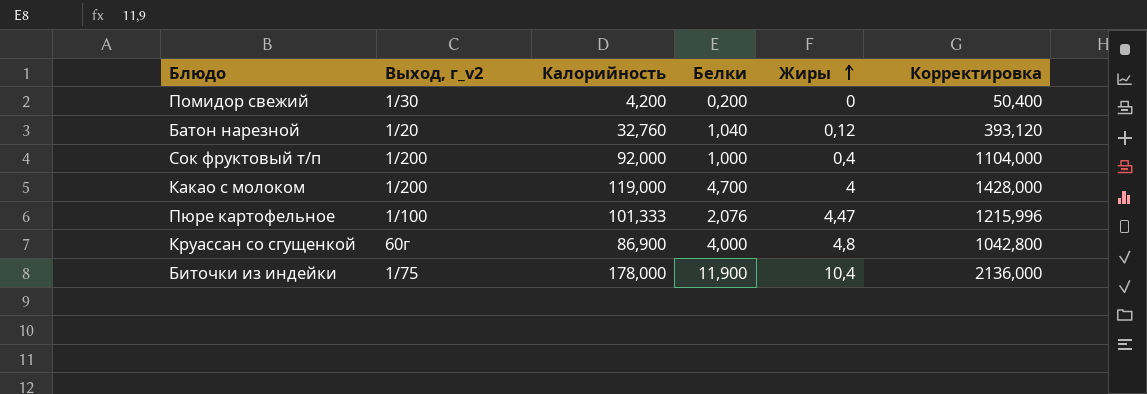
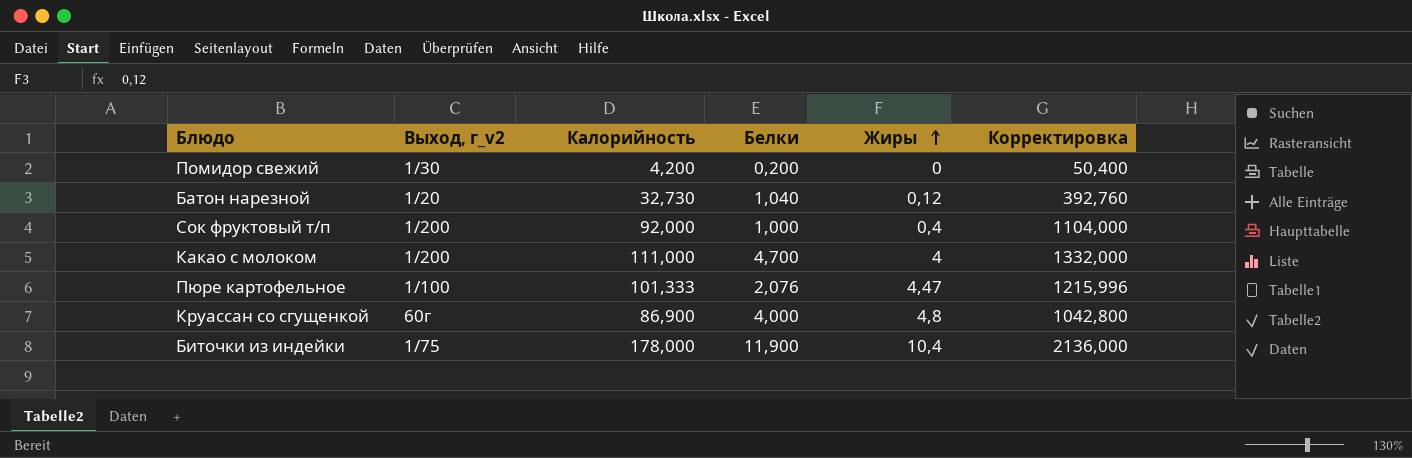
Батон нарезной | Калорийность: 32,760 -> 32,730
Батон нарезной | Корректировка: 393,120 -> 392,760
Какао с молоком | Калорийность: 119,000 -> 111,000
Какао с молоком | Корректировка: 1428,000 -> 1332,000

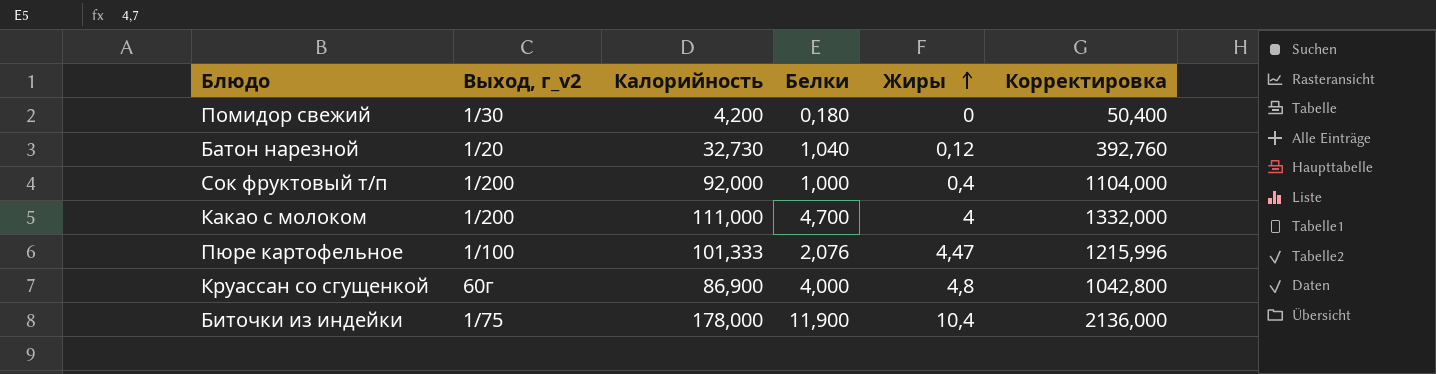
Помидор свежий | Белки: 0,200 -> 0,180

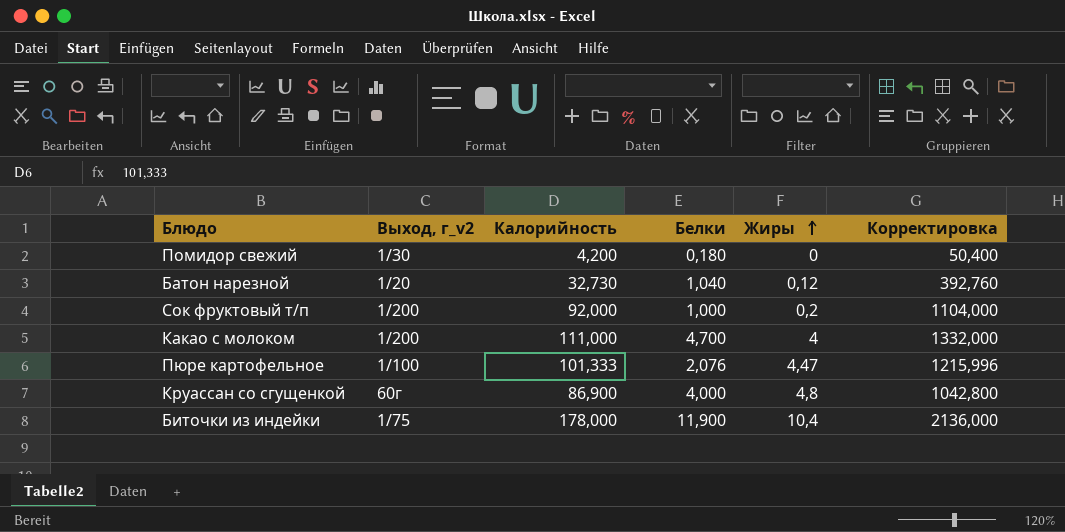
Сок фруктовый т/п | Жиры: 0,4 -> 0,2

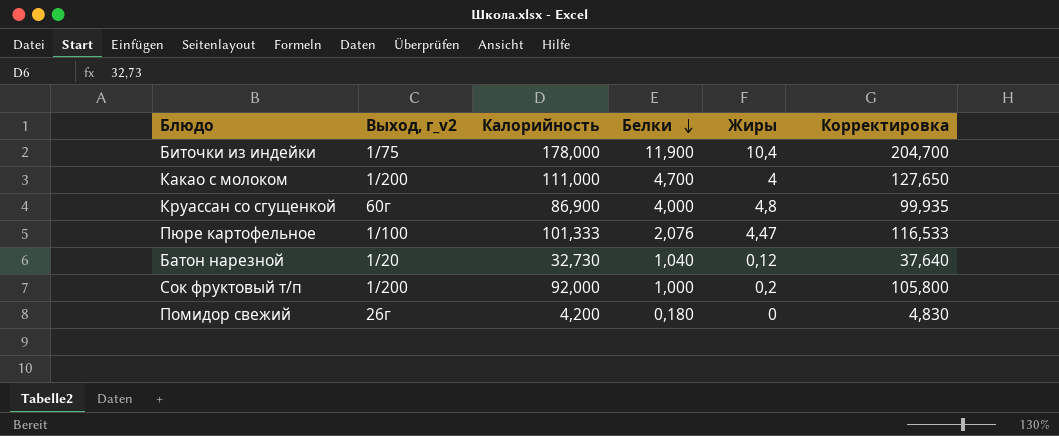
row order: Жиры ascending -> Белки descending
column Корректировка | formula: [Калорийность] * 12 -> [Калорийность] * 1,15
Помидор свежий | Выход, г_v2: 1/30 -> 26г

